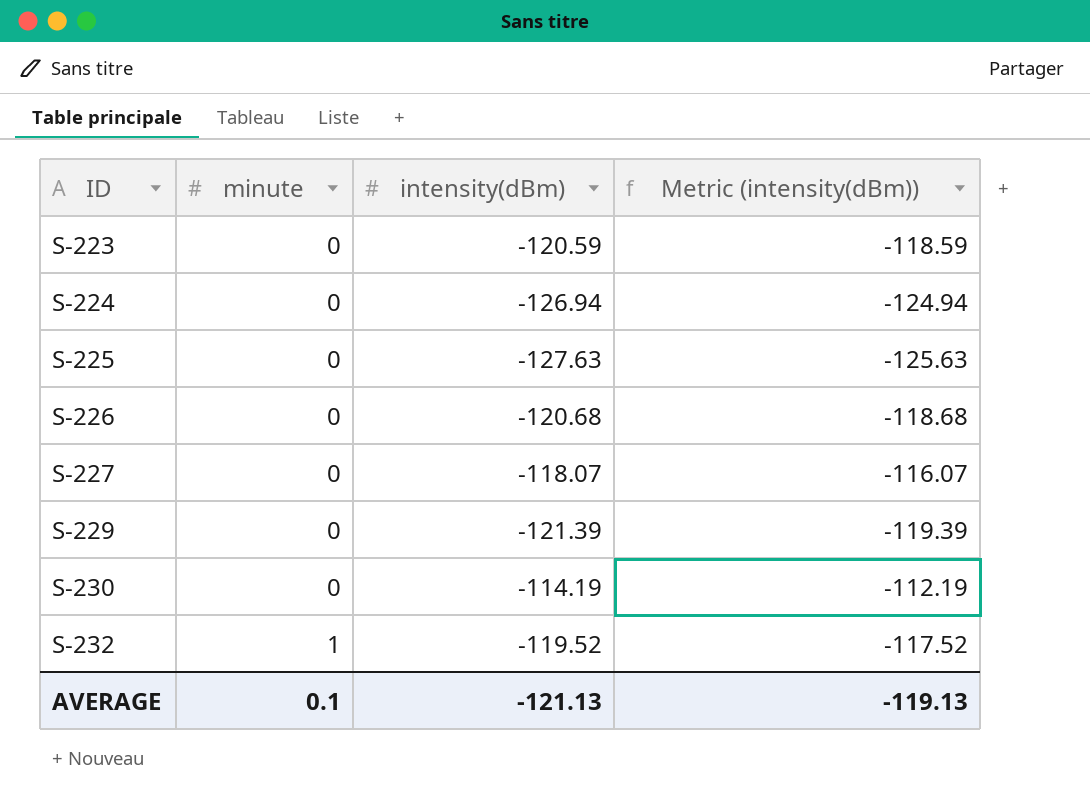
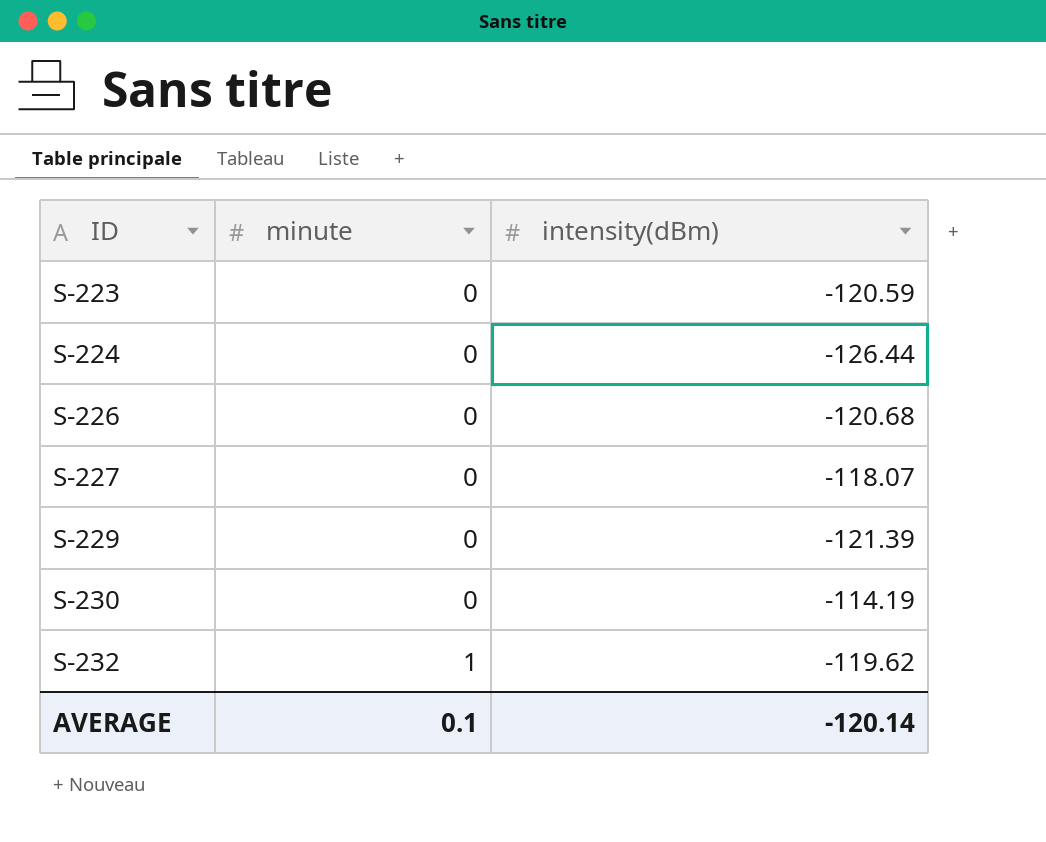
column Metric (intensity(dBm)) | formula: [intensity(dBm)] + 2 -> none
row S-225: 0 | -127.63 | -125.63 -> none
S-224 | intensity(dBm): -126.94 -> -126.44
S-232 | intensity(dBm): -119.52 -> -119.62
AVERAGE | intensity(dBm): -121.13 -> -120.14

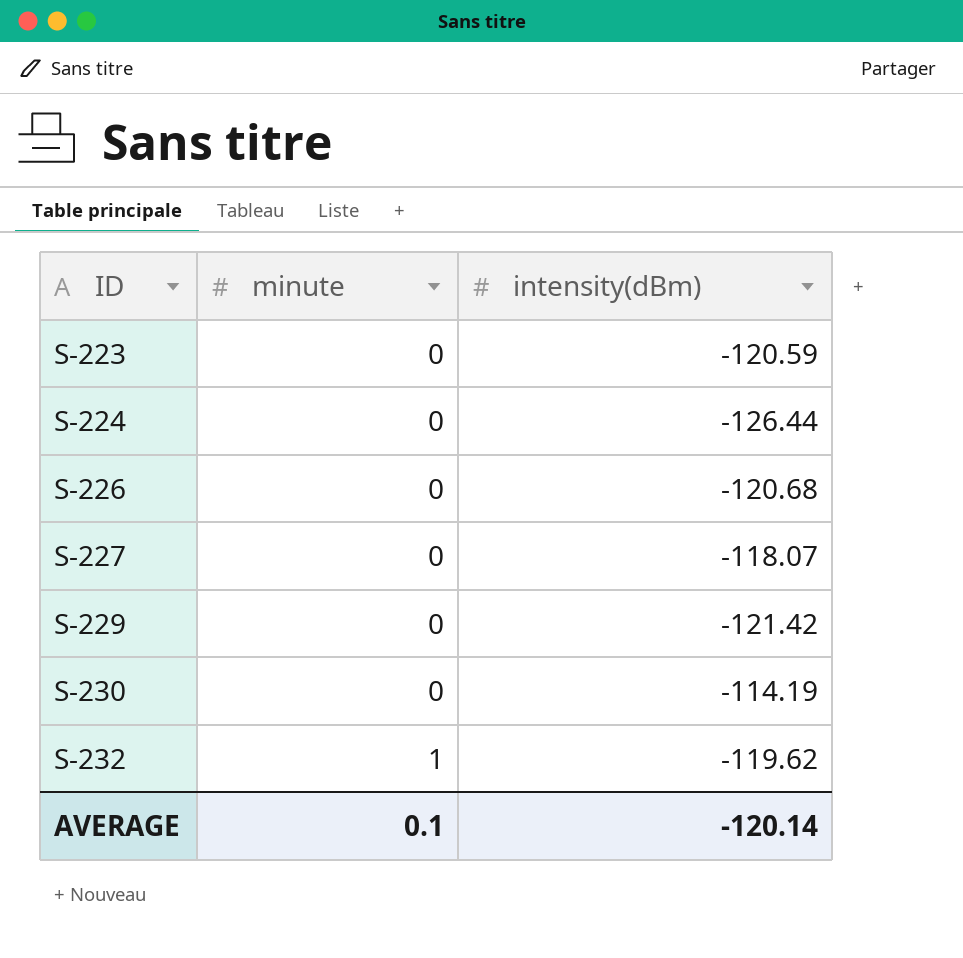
S-229 | intensity(dBm): -121.39 -> -121.42

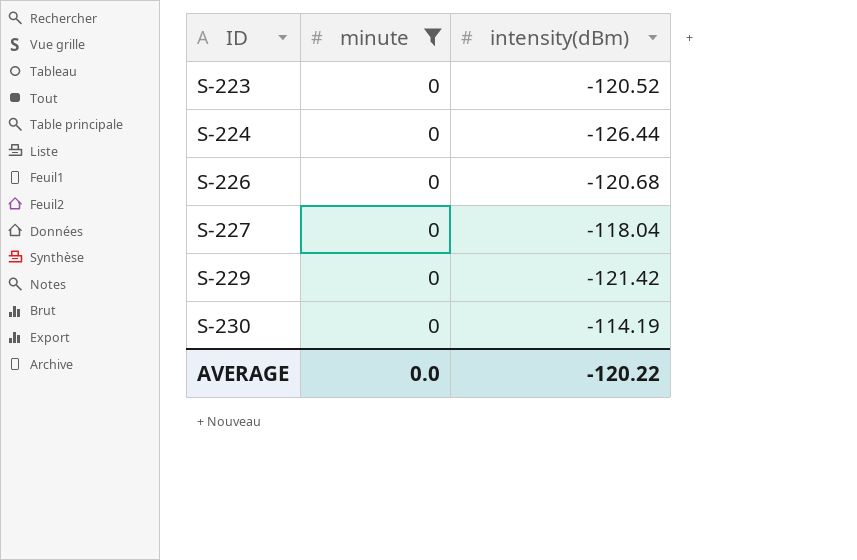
filter: none -> minute = 0
S-223 | intensity(dBm): -120.59 -> -120.52
S-227 | intensity(dBm): -118.07 -> -118.04
AVERAGE | minute: 0.1 -> 0.0
AVERAGE | intensity(dBm): -120.14 -> -120.22

